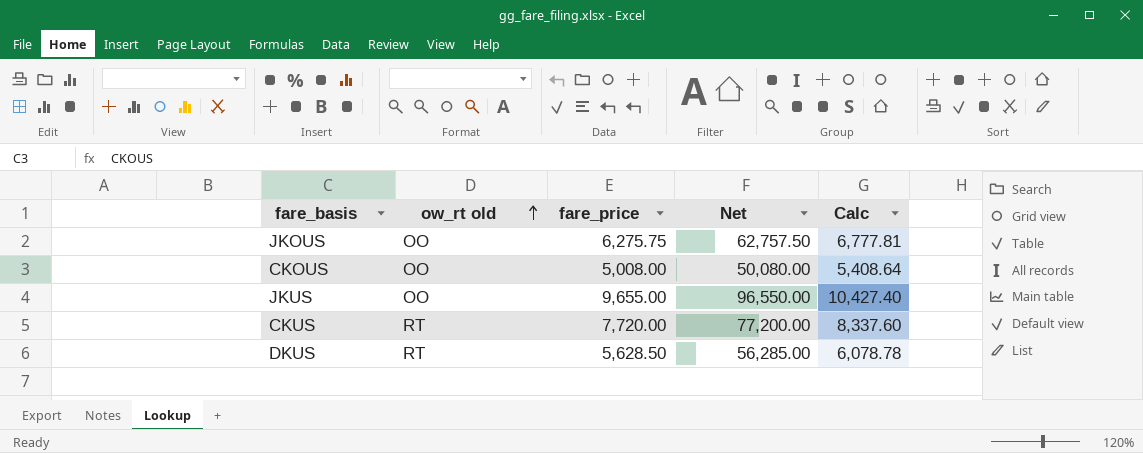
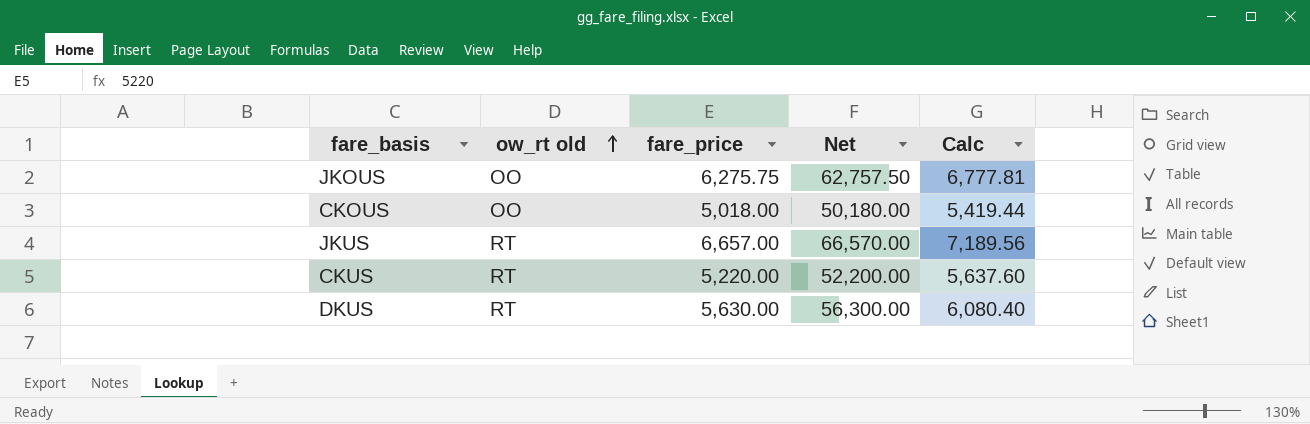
CKOUS | fare_price: 5,008.00 -> 5,018.00
CKOUS | Net: 50,080.00 -> 50,180.00
CKOUS | Calc: 5,408.64 -> 5,419.44
JKUS | ow_rt old: OO -> RT
JKUS | fare_price: 9,655.00 -> 6,657.00
JKUS | Net: 96,550.00 -> 66,570.00
JKUS | Calc: 10,427.40 -> 7,189.56
CKUS | fare_price: 7,720.00 -> 5,220.00
CKUS | Net: 77,200.00 -> 52,200.00
CKUS | Calc: 8,337.60 -> 5,637.60
DKUS | fare_price: 5,628.50 -> 5,630.00
DKUS | Net: 56,285.00 -> 56,300.00
DKUS | Calc: 6,078.78 -> 6,080.40

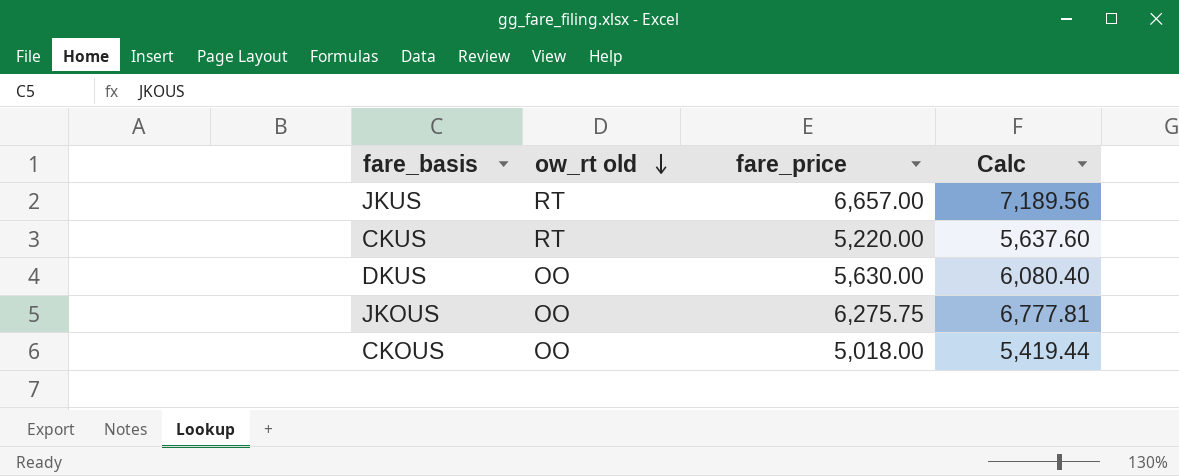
row order: ow_rt old ascending -> ow_rt old descending
column Net | formula: [fare_price] * 10 -> none
DKUS | ow_rt old: RT -> OO

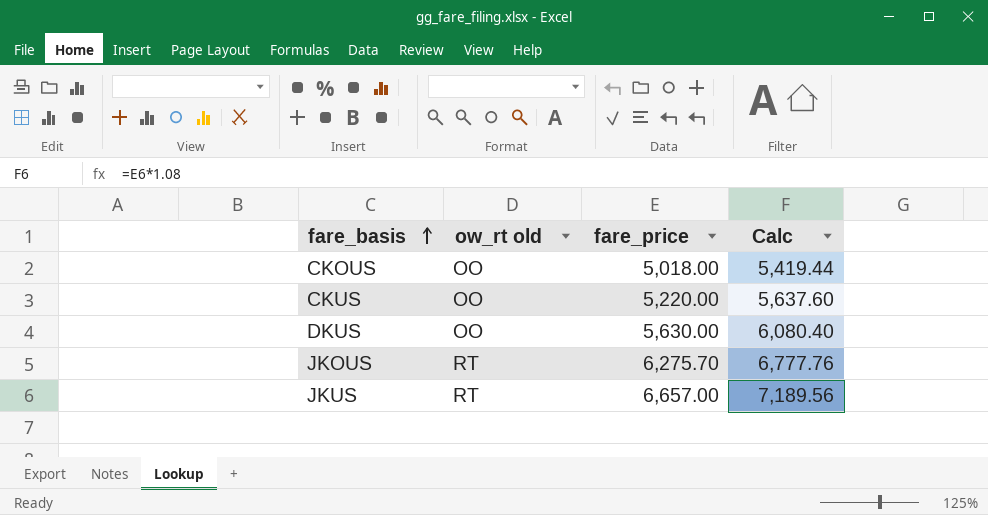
row order: ow_rt old descending -> fare_basis ascending
CKUS | ow_rt old: RT -> OO
JKOUS | ow_rt old: OO -> RT
JKOUS | fare_price: 6,275.75 -> 6,275.70
JKOUS | Calc: 6,777.81 -> 6,777.76

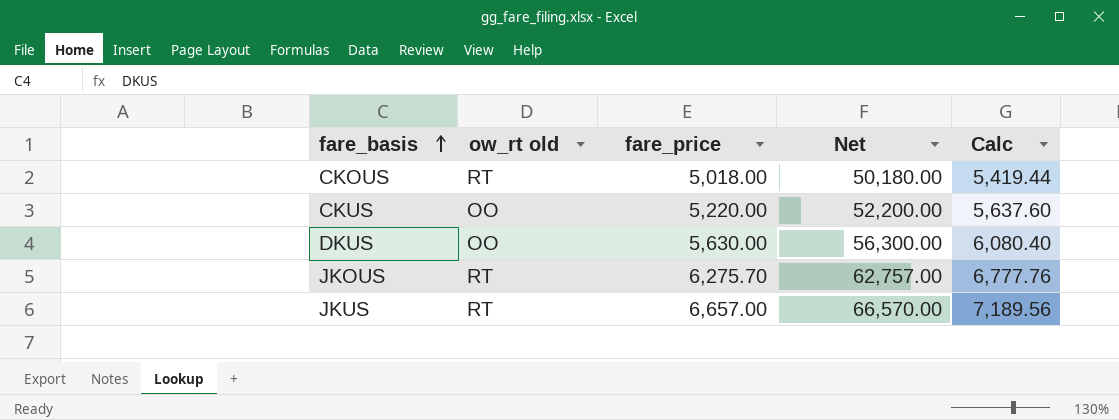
column Net | formula: none -> [fare_price] * 10
CKOUS | ow_rt old: OO -> RT

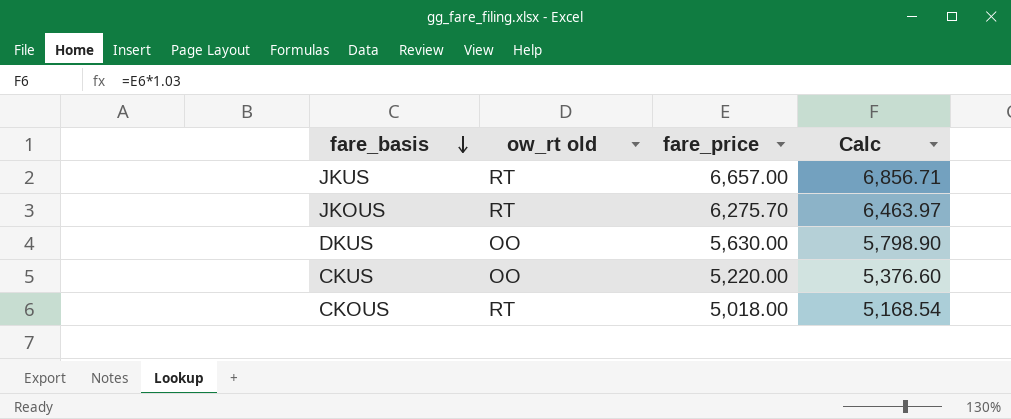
row order: fare_basis ascending -> fare_basis descending
column Net | formula: [fare_price] * 10 -> none
column Calc | formula: [fare_price] * 1.08 -> [fare_price] * 1.03

